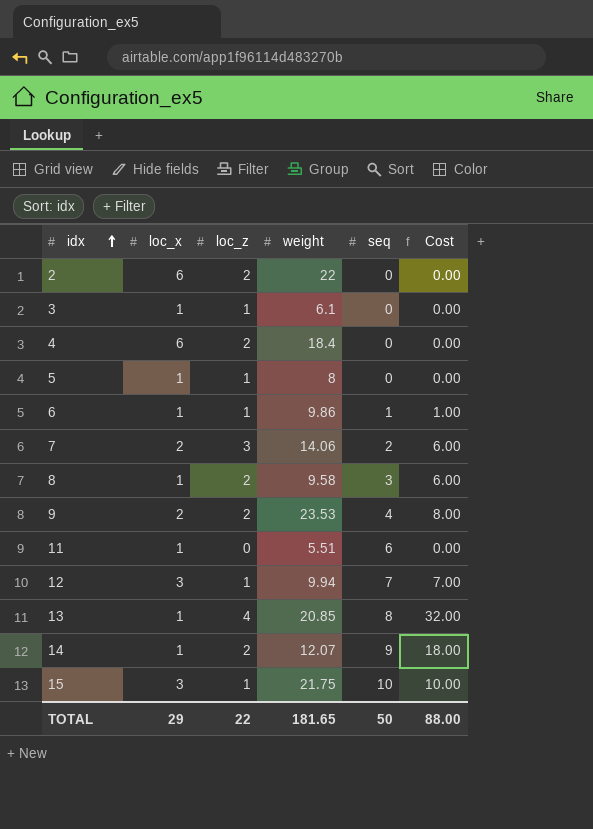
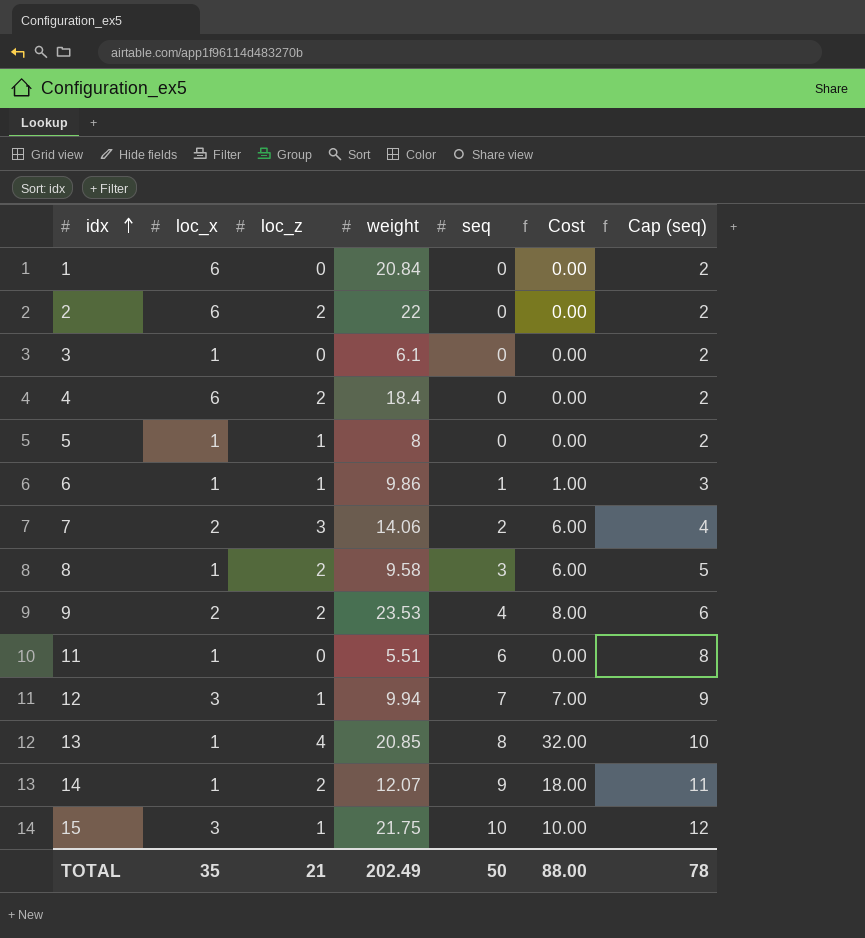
column Cap (seq) | formula: none -> [seq] + 2
row 1: none -> 6 | 0 | 20.84 | 0 | 0.00 | 2
3 | loc_z: 1 -> 0
TOTAL | loc_x: 29 -> 35
TOTAL | loc_z: 22 -> 21
TOTAL | weight: 181.65 -> 202.49

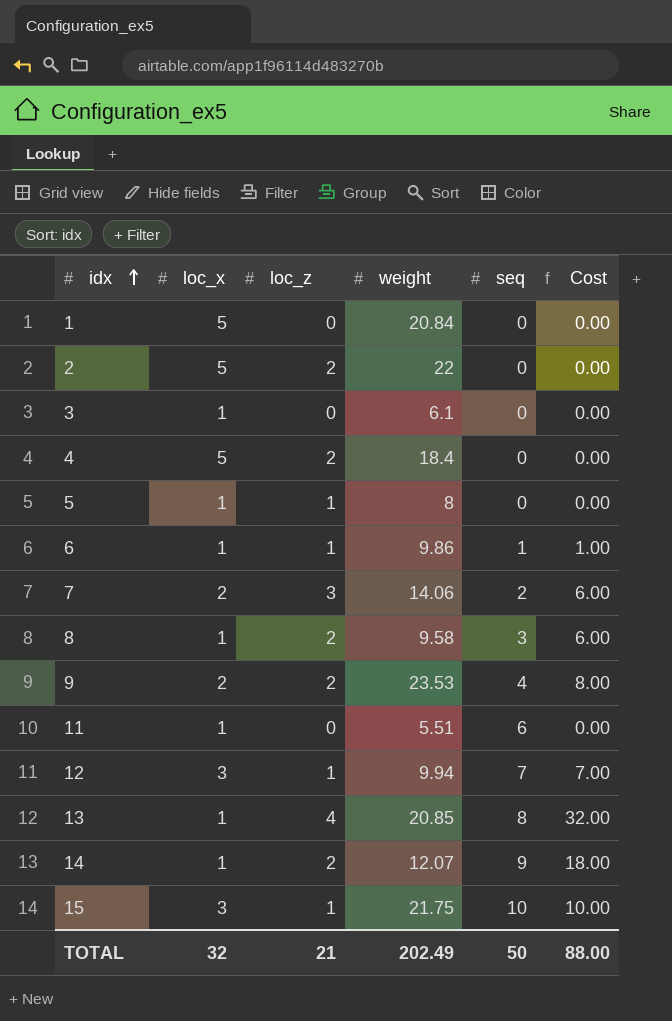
column Cap (seq) | formula: [seq] + 2 -> none
1 | loc_x: 6 -> 5
2 | loc_x: 6 -> 5
4 | loc_x: 6 -> 5
TOTAL | loc_x: 35 -> 32

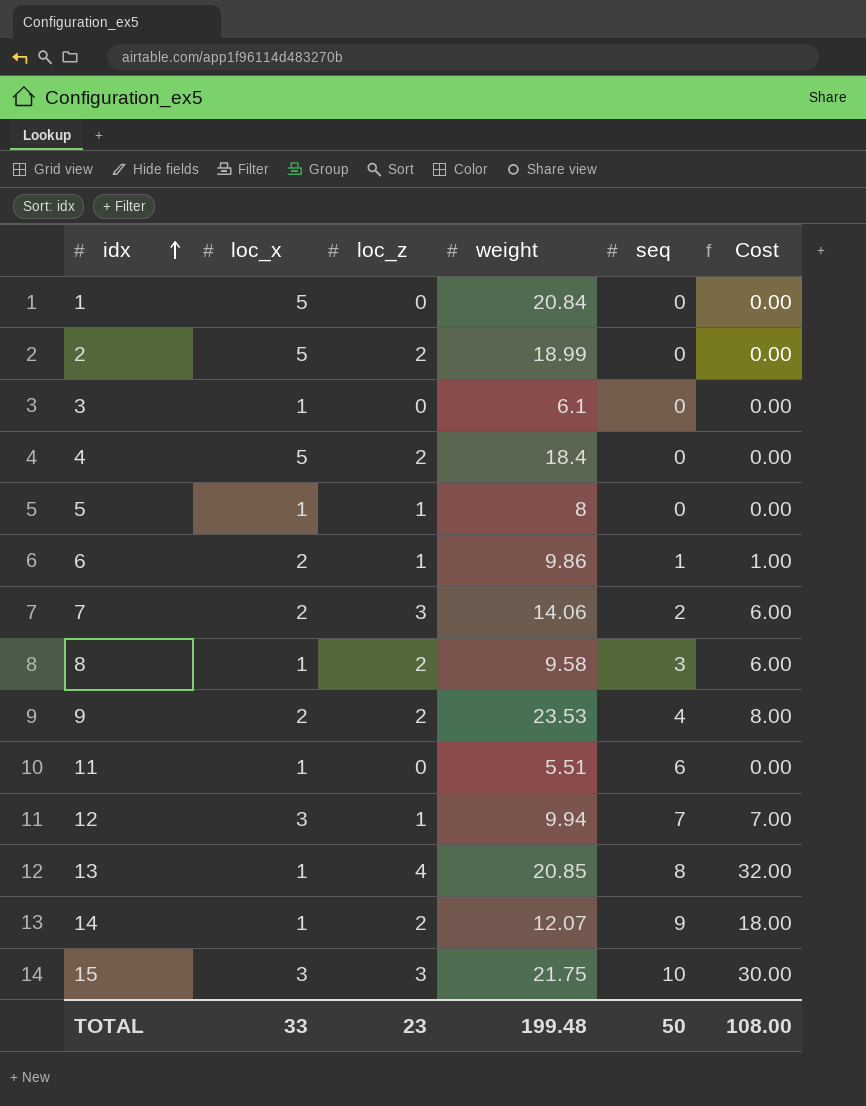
2 | weight: 22 -> 18.99
6 | loc_x: 1 -> 2
15 | loc_z: 1 -> 3
15 | Cost: 10.00 -> 30.00
TOTAL | loc_x: 32 -> 33
TOTAL | loc_z: 21 -> 23
TOTAL | weight: 202.49 -> 199.48
TOTAL | Cost: 88.00 -> 108.00

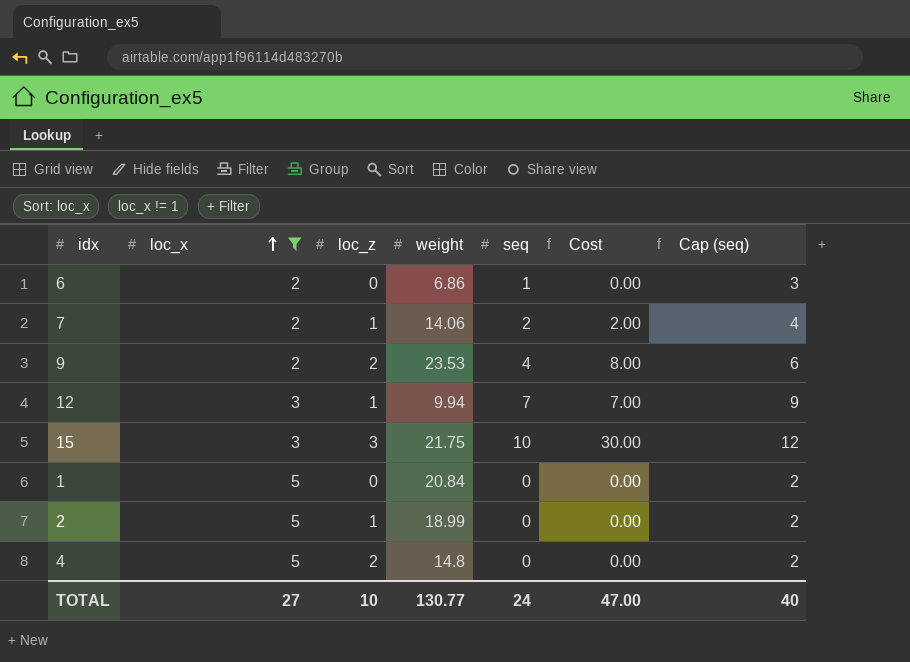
filter: none -> loc_x != 1
row order: idx ascending -> loc_x ascending
column Cap (seq) | formula: none -> [seq] + 2
6 | loc_z: 1 -> 0
6 | weight: 9.86 -> 6.86
6 | Cost: 1.00 -> 0.00
7 | loc_z: 3 -> 1
7 | Cost: 6.00 -> 2.00
2 | loc_z: 2 -> 1
4 | weight: 18.4 -> 14.8
TOTAL | loc_x: 33 -> 27
TOTAL | loc_z: 23 -> 10
TOTAL | weight: 199.48 -> 130.77
TOTAL | seq: 50 -> 24
TOTAL | Cost: 108.00 -> 47.00

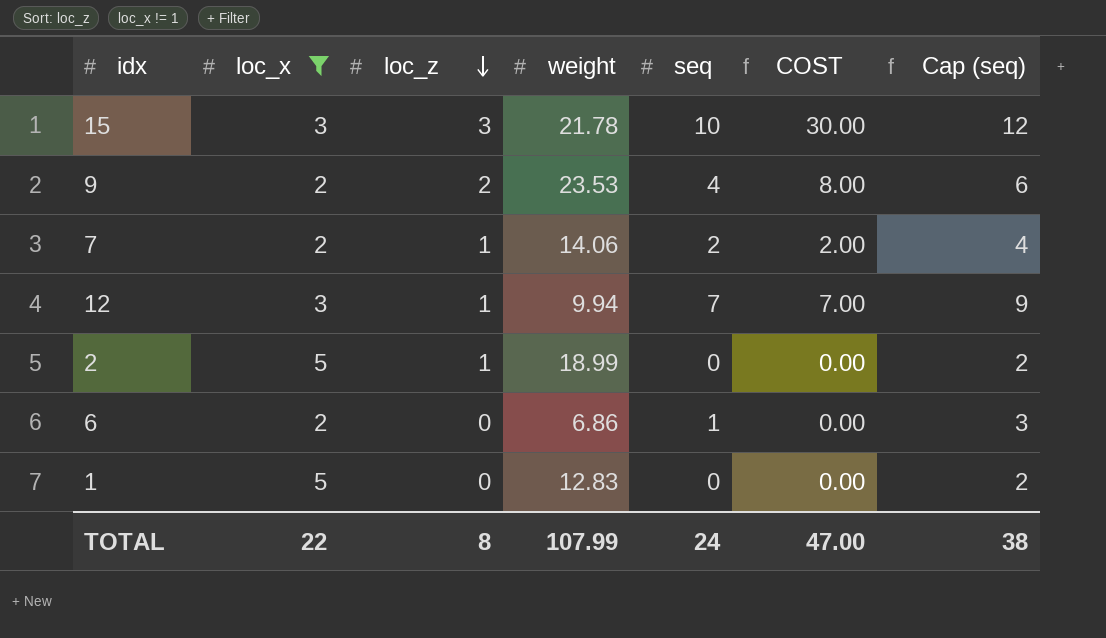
row order: loc_x ascending -> loc_z descending
column name: Cost -> COST
row 4: 5 | 2 | 14.8 | 0 | 0.00 | 2 -> none
15 | weight: 21.75 -> 21.78
1 | weight: 20.84 -> 12.83
TOTAL | loc_x: 27 -> 22
TOTAL | loc_z: 10 -> 8
TOTAL | weight: 130.77 -> 107.99
TOTAL | Cap (seq): 40 -> 38

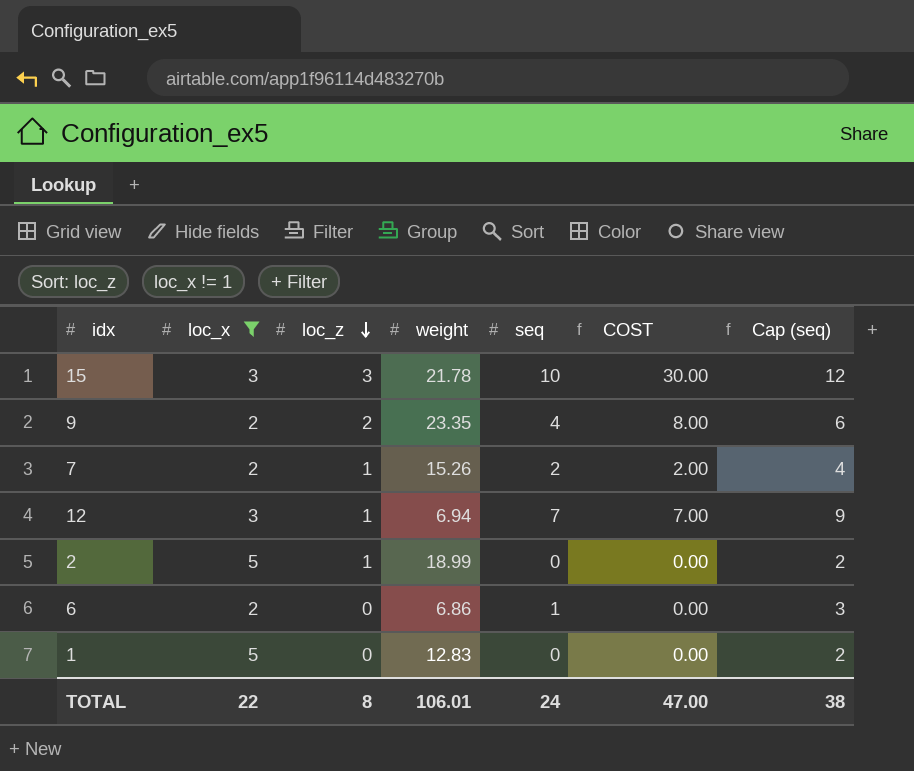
9 | weight: 23.53 -> 23.35
7 | weight: 14.06 -> 15.26
12 | weight: 9.94 -> 6.94
TOTAL | weight: 107.99 -> 106.01

